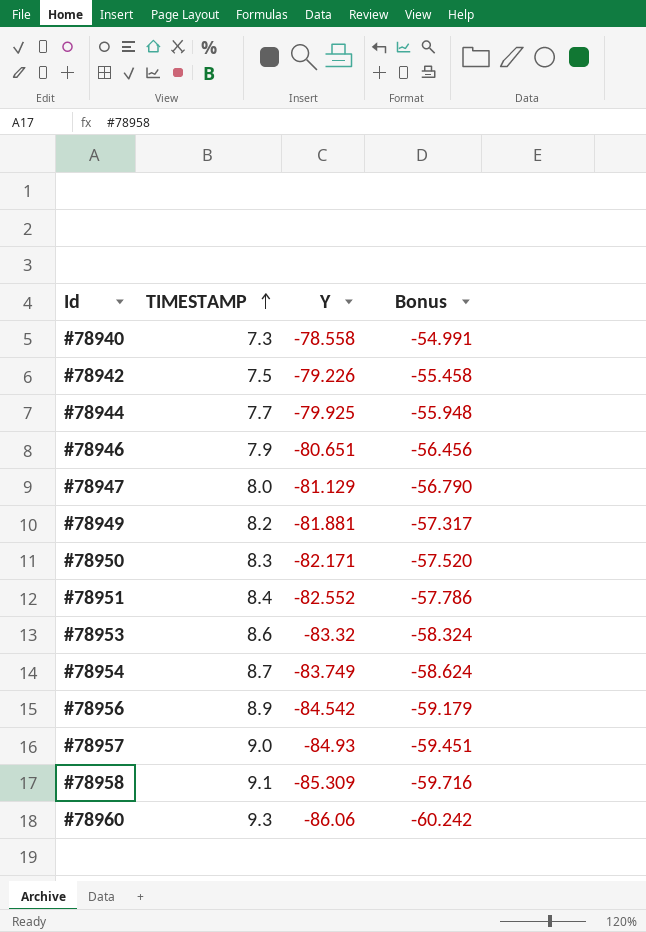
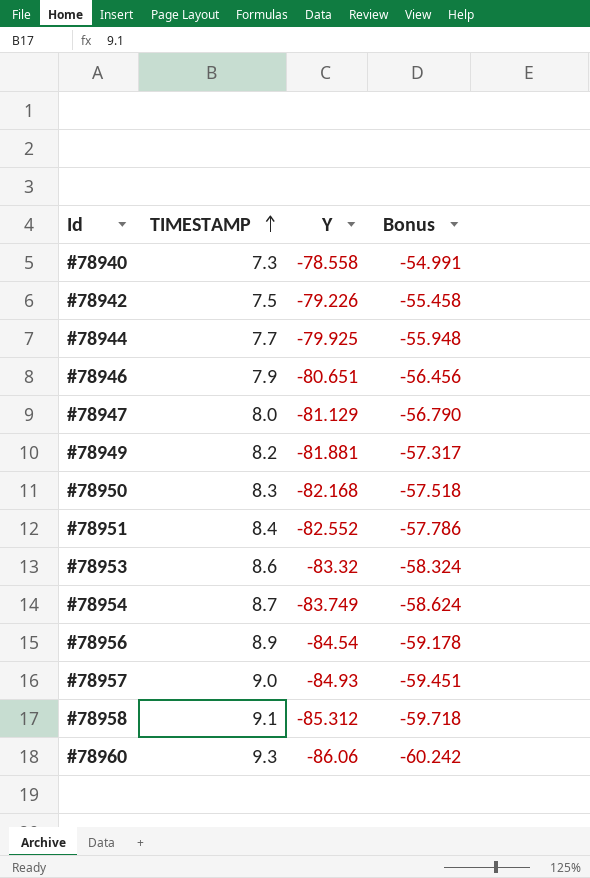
#78950 | Y: -82.171 -> -82.168
#78950 | Bonus: -57.520 -> -57.518
#78956 | Y: -84.542 -> -84.54
#78956 | Bonus: -59.179 -> -59.178
#78958 | Y: -85.309 -> -85.312
#78958 | Bonus: -59.716 -> -59.718

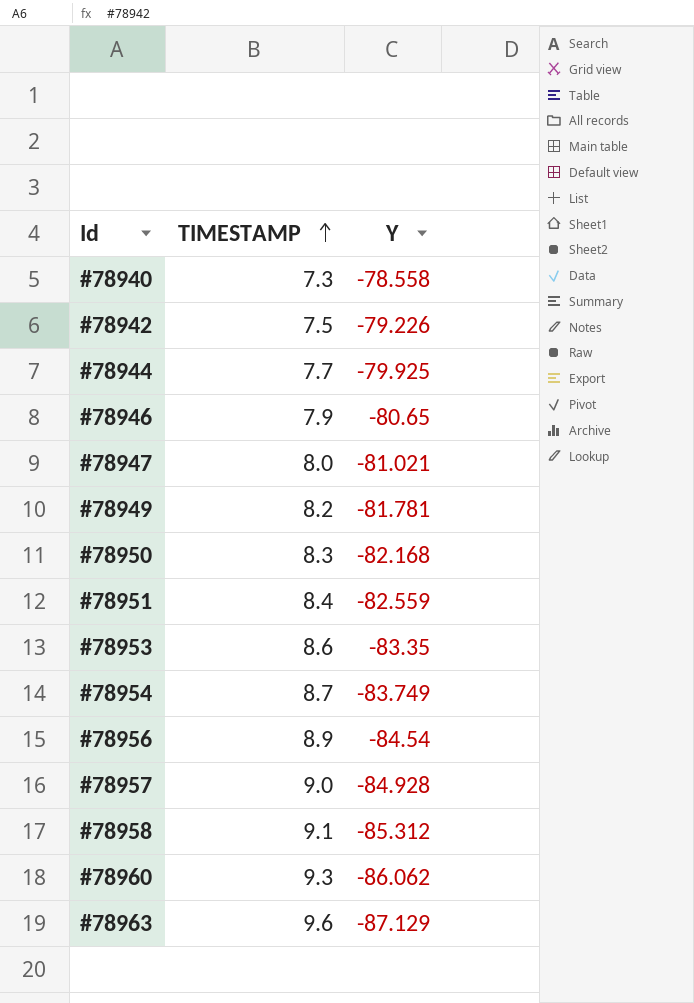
column Bonus | formula: [Y] * 0.7 -> none
#78946 | Y: -80.651 -> -80.65
#78947 | Y: -81.129 -> -81.021
#78949 | Y: -81.881 -> -81.781
#78951 | Y: -82.552 -> -82.559
#78953 | Y: -83.32 -> -83.35
#78957 | Y: -84.93 -> -84.928
#78960 | Y: -86.06 -> -86.062
row #78963: none -> 9.6 | -87.129

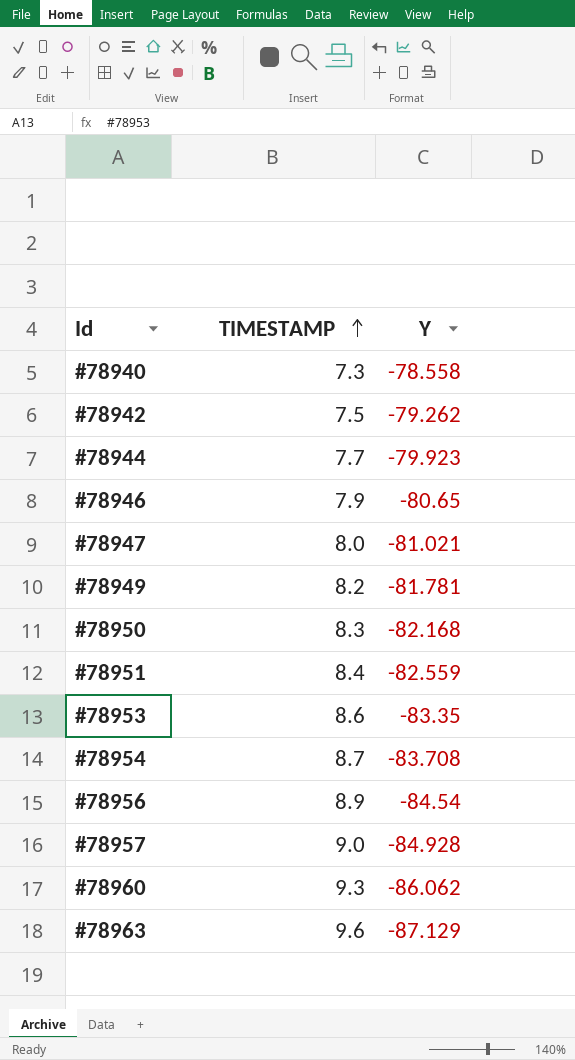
row #78958: 9.1 | -85.312 -> none
#78942 | Y: -79.226 -> -79.262
#78944 | Y: -79.925 -> -79.923
#78954 | Y: -83.749 -> -83.708

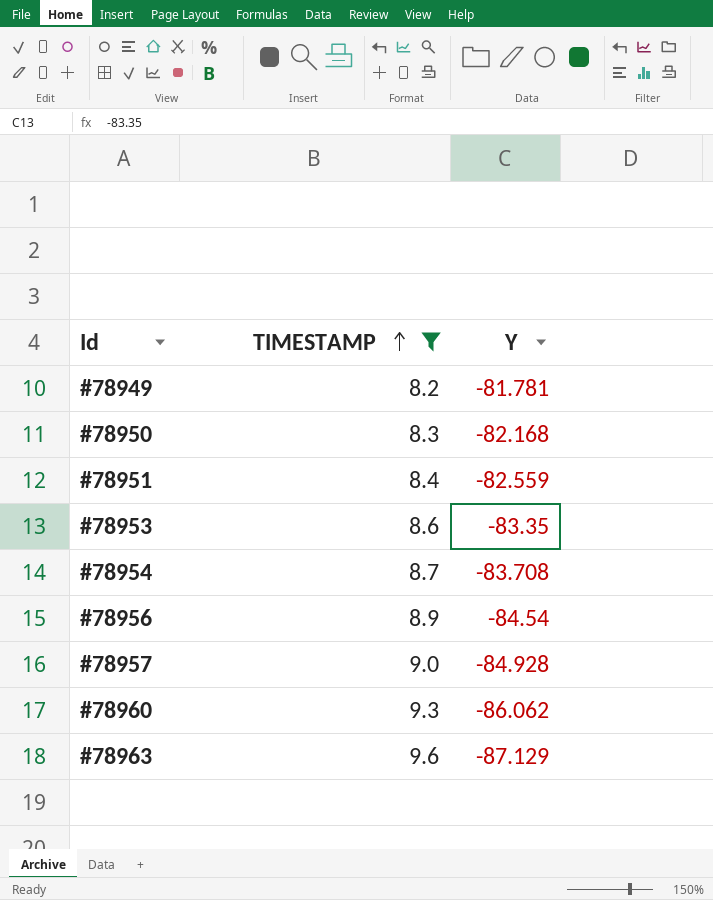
filter: none -> TIMESTAMP >= 8.2

